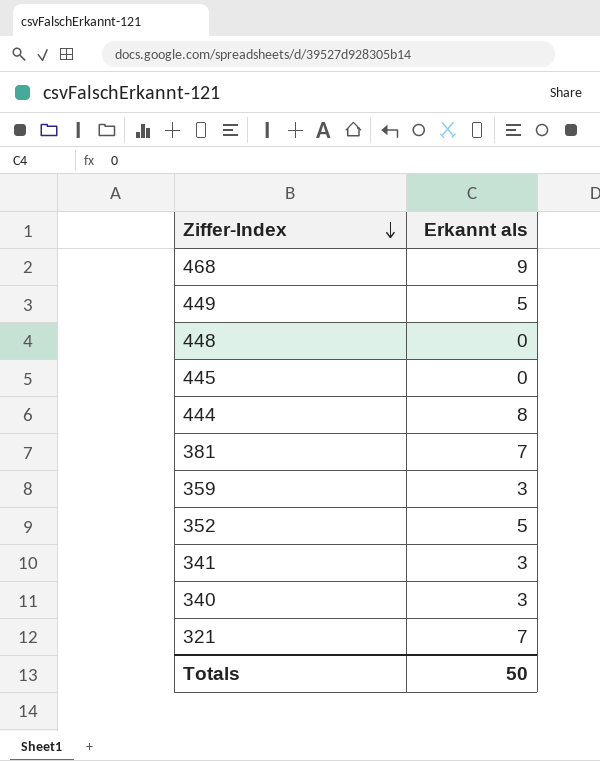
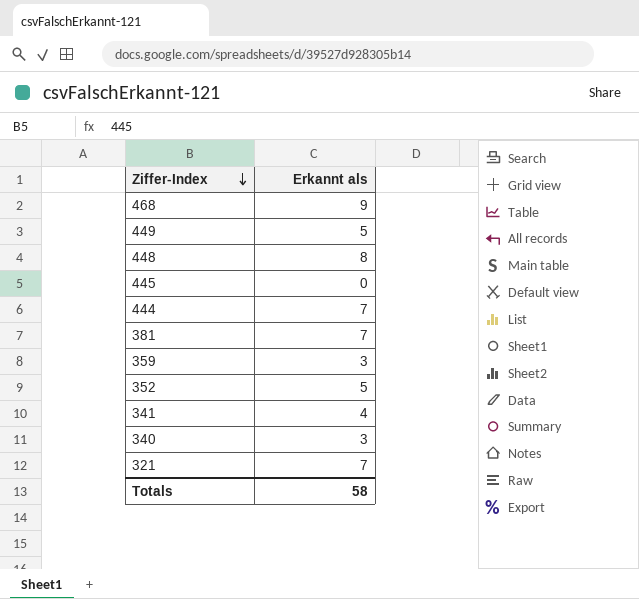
448 | Erkannt als: 0 -> 8
444 | Erkannt als: 8 -> 7
341 | Erkannt als: 3 -> 4
Totals | Erkannt als: 50 -> 58

